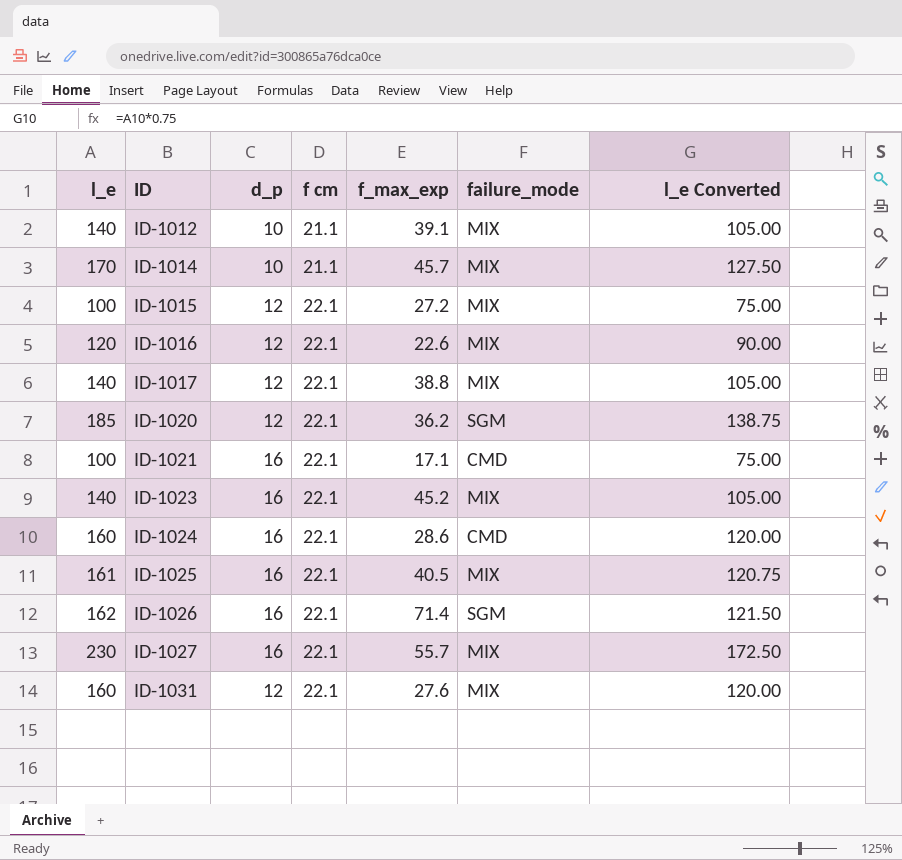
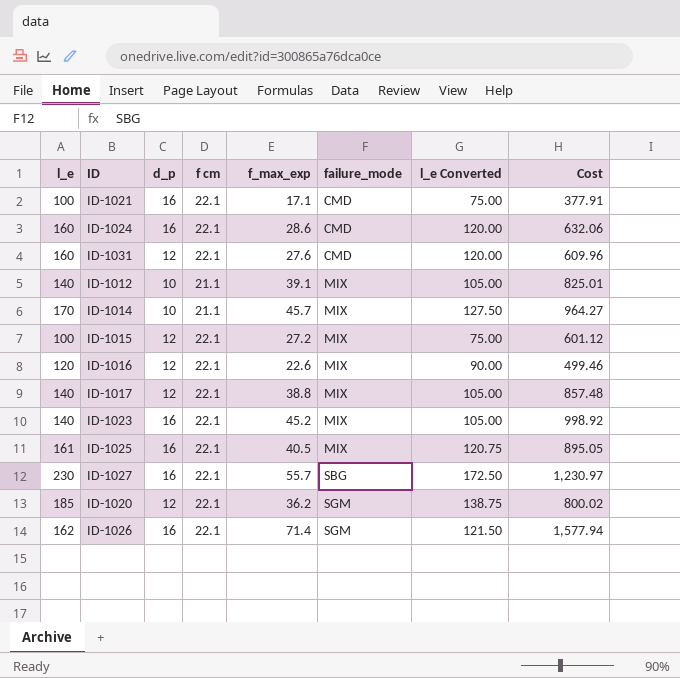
row order: ID ascending -> failure_mode ascending
column Cost | formula: none -> [f cm] * [f_max_exp]
ID-1031 | failure_mode: MIX -> CMD
ID-1027 | failure_mode: MIX -> SBG

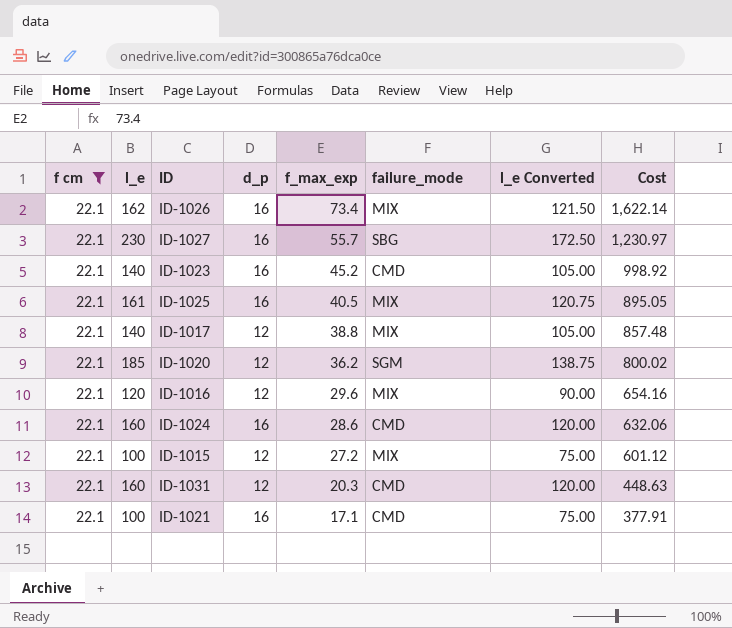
filter: none -> f cm = 22.1
row order: failure_mode ascending -> f_max_exp descending
column f cm | position: 4 -> 1
ID-1026 | f_max_exp: 71.4 -> 73.4
ID-1026 | failure_mode: SGM -> MIX
ID-1026 | Cost: 1,577.94 -> 1,622.14
ID-1023 | failure_mode: MIX -> CMD
ID-1016 | f_max_exp: 22.6 -> 29.6
ID-1016 | Cost: 499.46 -> 654.16
ID-1031 | f_max_exp: 27.6 -> 20.3
ID-1031 | Cost: 609.96 -> 448.63

